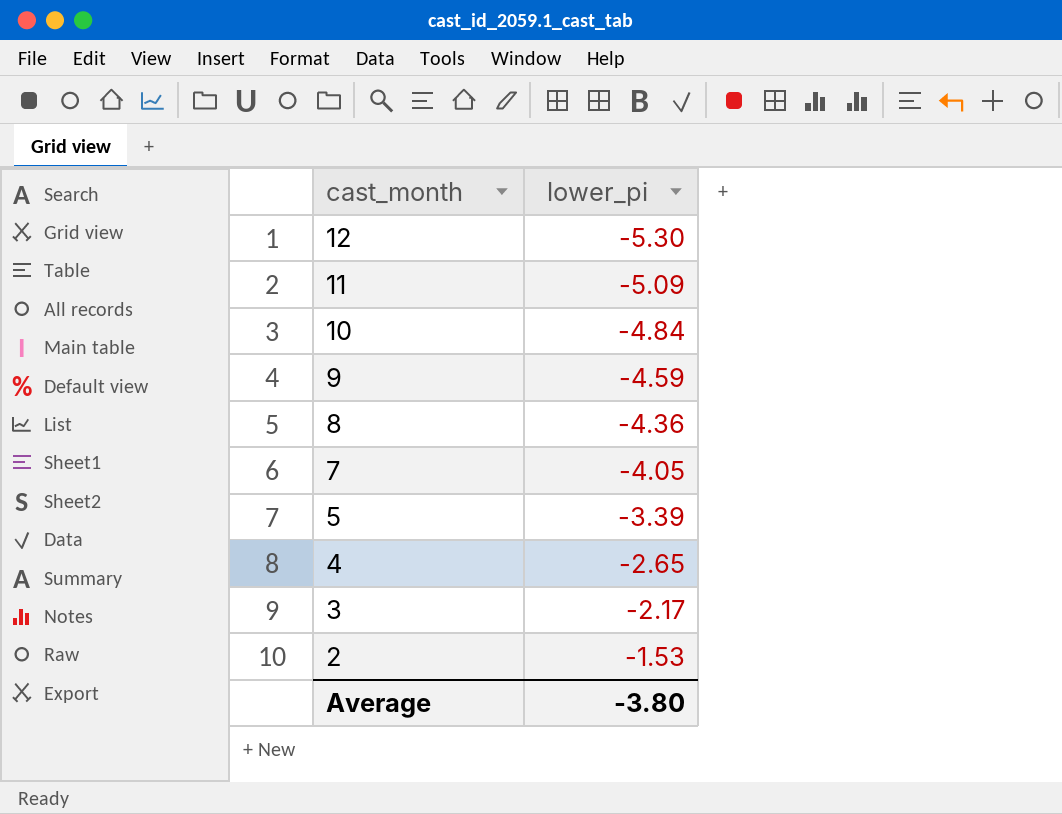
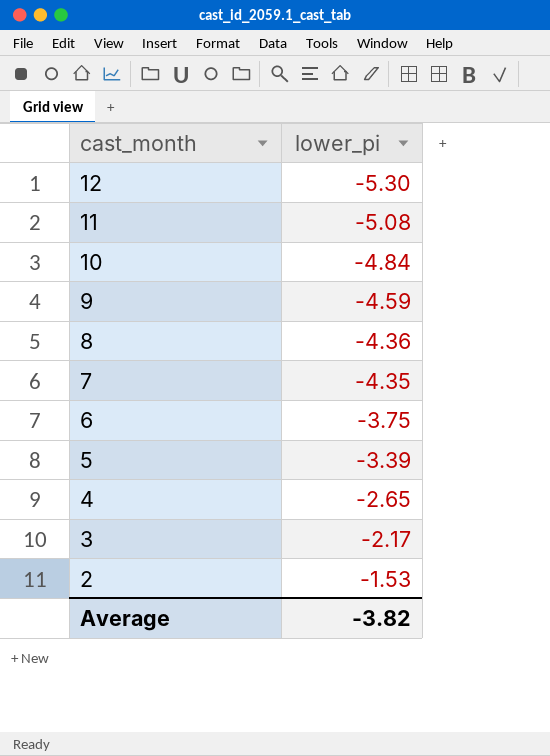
11 | lower_pi: -5.09 -> -5.08
7 | lower_pi: -4.05 -> -4.35
row 6: none -> -3.75
Average | lower_pi: -3.80 -> -3.82

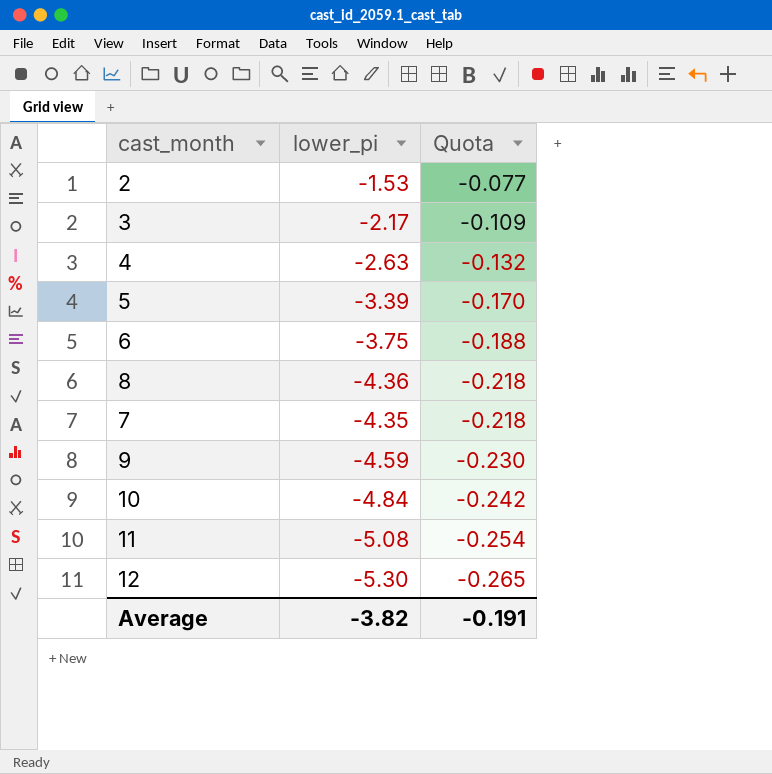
row order: cast_month descending -> Quota descending
column Quota | formula: none -> [lower_pi] * 0.05
4 | lower_pi: -2.65 -> -2.63

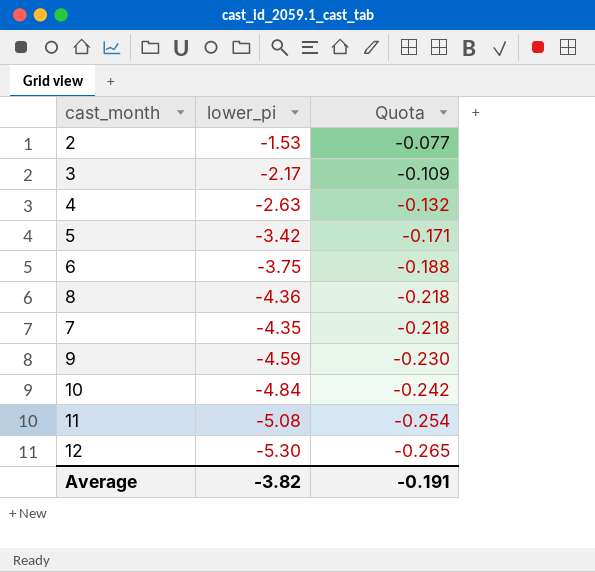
5 | lower_pi: -3.39 -> -3.42
5 | Quota: -0.170 -> -0.171

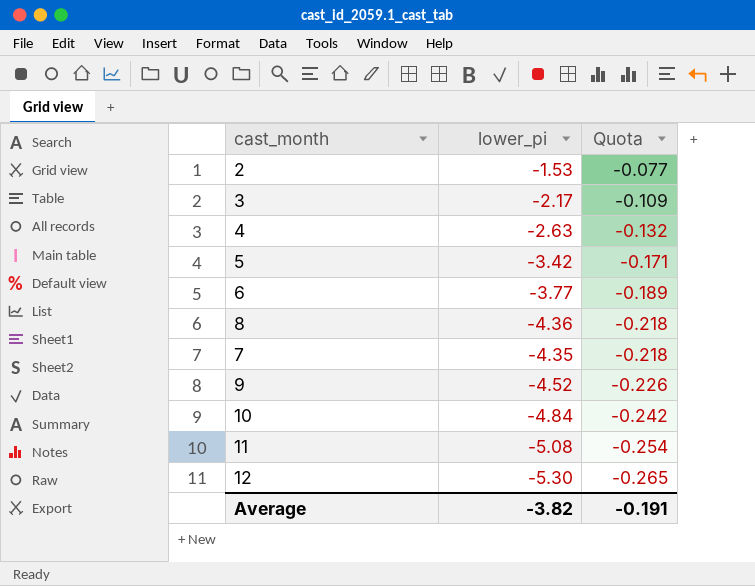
6 | lower_pi: -3.75 -> -3.77
6 | Quota: -0.188 -> -0.189
9 | lower_pi: -4.59 -> -4.52
9 | Quota: -0.230 -> -0.226

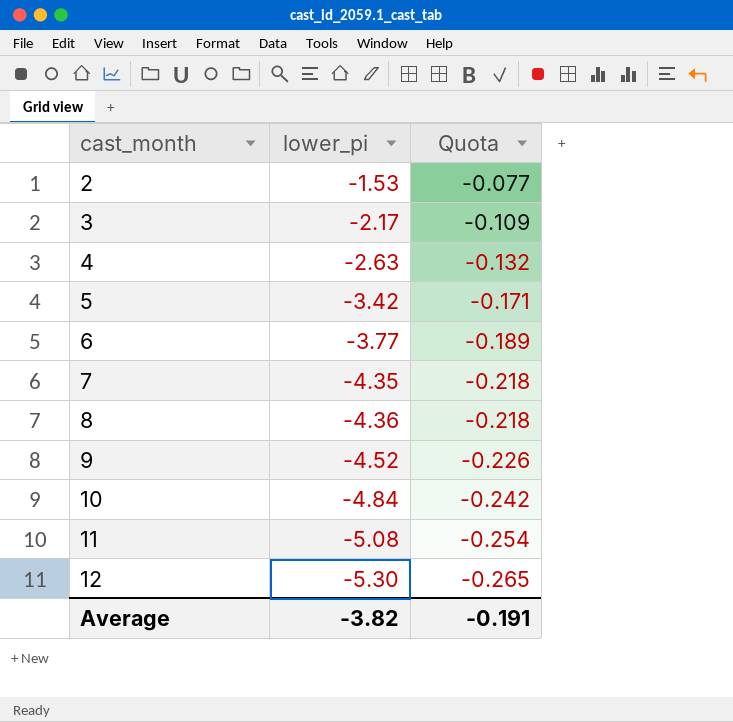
row order: Quota descending -> cast_month ascending

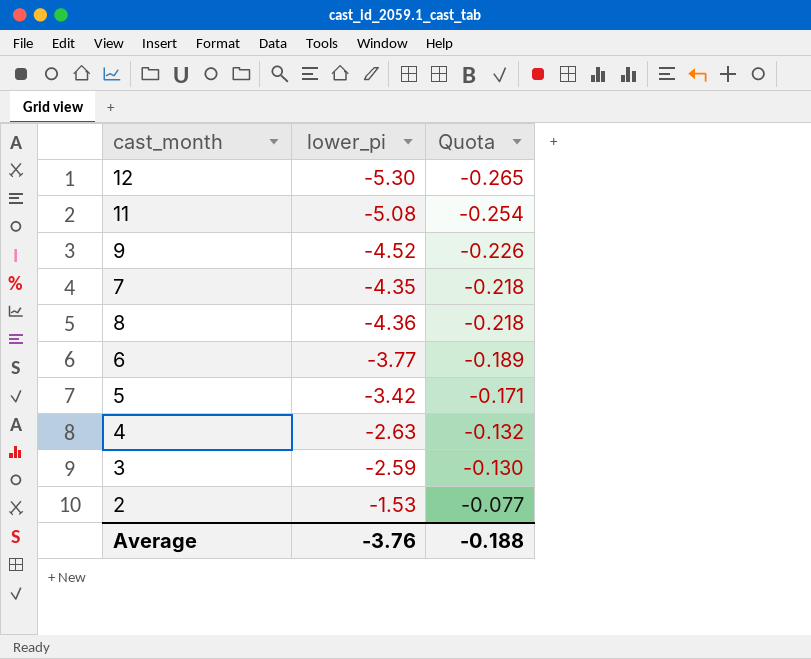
row order: cast_month ascending -> Quota ascending
row 10: -4.84 | -0.242 -> none
3 | lower_pi: -2.17 -> -2.59
3 | Quota: -0.109 -> -0.130
Average | lower_pi: -3.82 -> -3.76
Average | Quota: -0.191 -> -0.188

